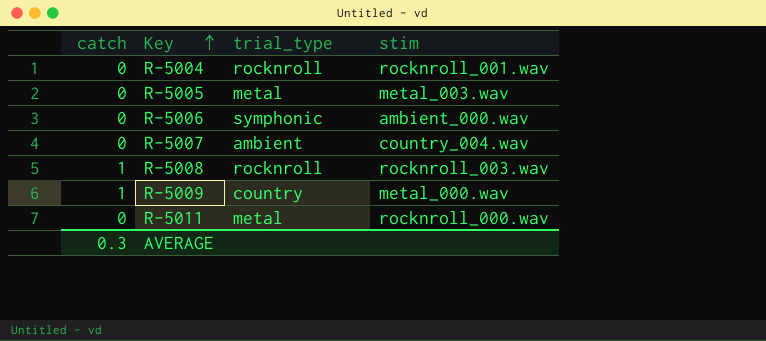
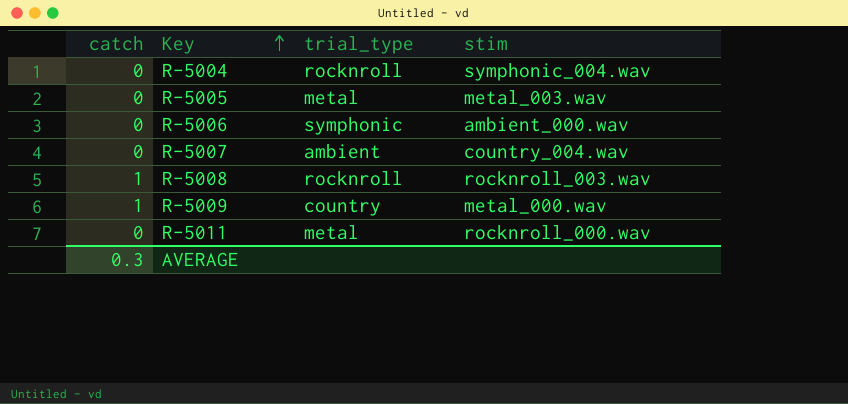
R-5004 | stim: rocknroll_001.wav -> symphonic_004.wav

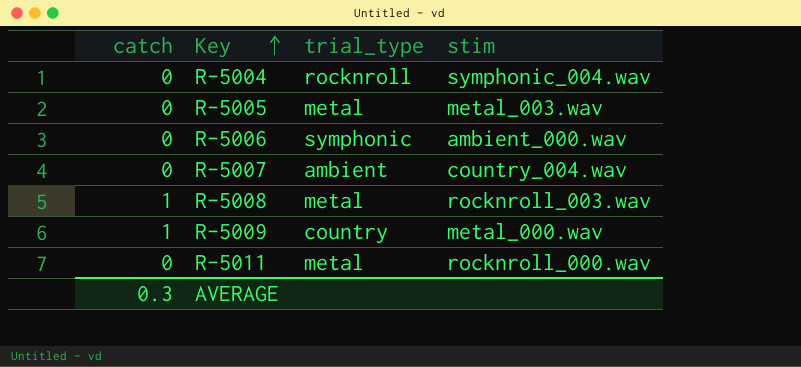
R-5008 | trial_type: rocknroll -> metal

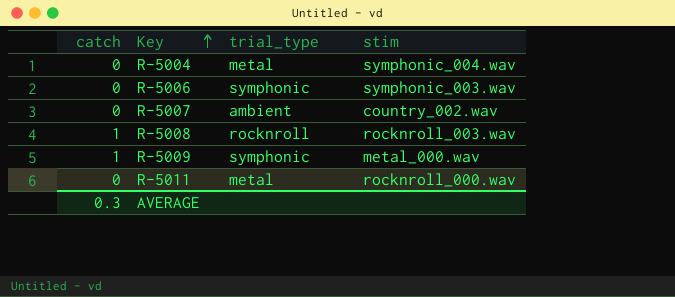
row R-5005: 0 | metal | metal_003.wav -> none
R-5004 | trial_type: rocknroll -> metal
R-5006 | stim: ambient_000.wav -> symphonic_003.wav
R-5007 | stim: country_004.wav -> country_002.wav
R-5008 | trial_type: metal -> rocknroll
R-5009 | trial_type: country -> symphonic

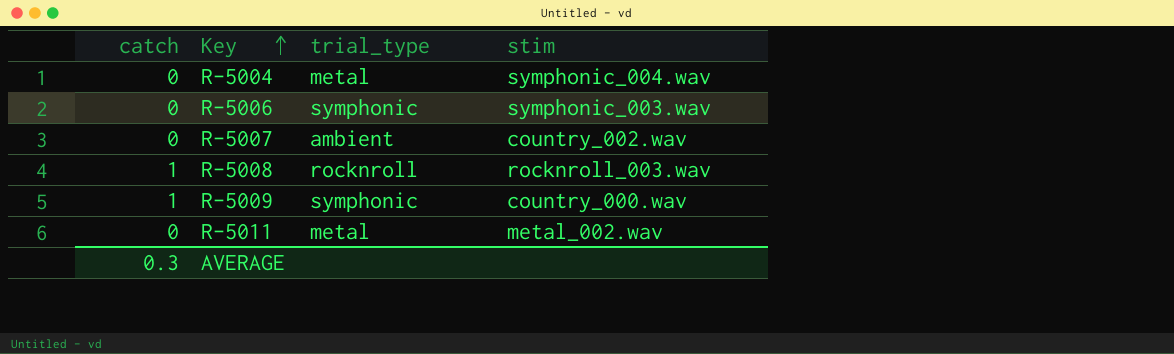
R-5009 | stim: metal_000.wav -> country_000.wav
R-5011 | stim: rocknroll_000.wav -> metal_002.wav

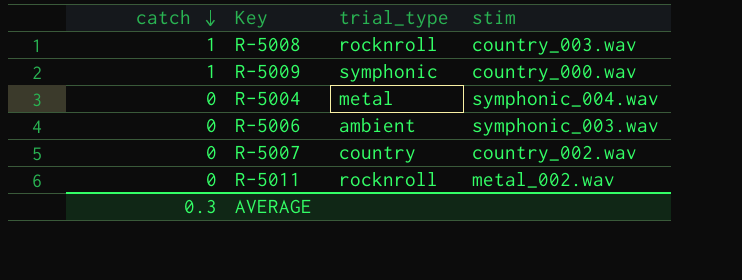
row order: Key ascending -> catch descending
R-5008 | stim: rocknroll_003.wav -> country_003.wav
R-5006 | trial_type: symphonic -> ambient
R-5007 | trial_type: ambient -> country
R-5011 | trial_type: metal -> rocknroll

